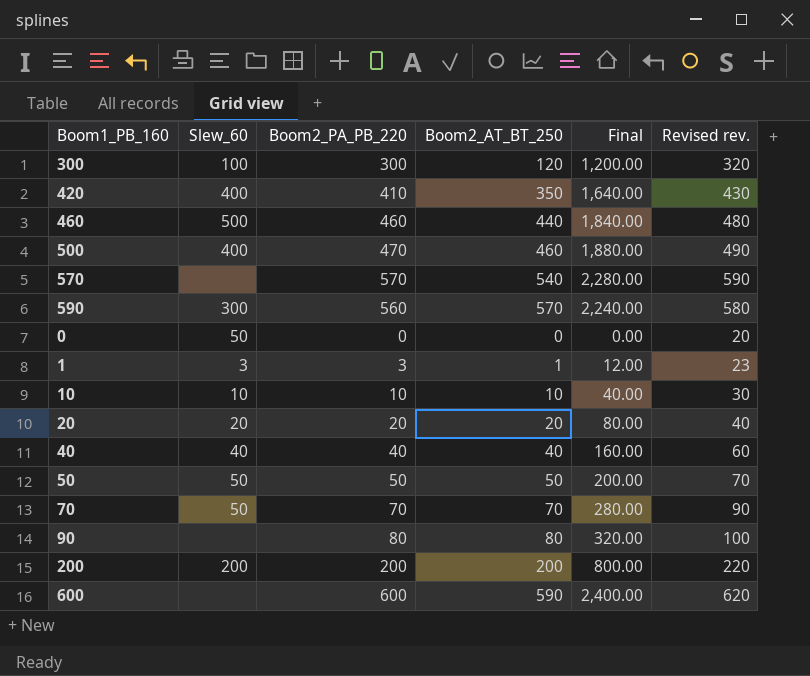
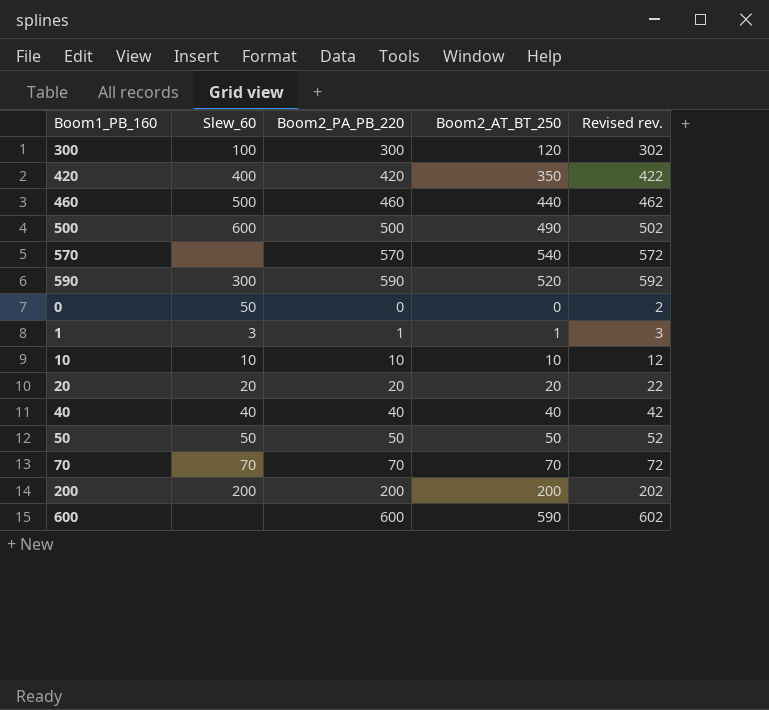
column Final | formula: [Boom2_PA_PB_220] * 4 -> none
column Revised rev. | formula: [Boom2_PA_PB_220] + 20 -> [Boom2_PA_PB_220] + 2
row 90: none | 80 | 80 | 320.00 | 100 -> none
420 | Boom2_PA_PB_220: 410 -> 420
500 | Slew_60: 400 -> 600
500 | Boom2_PA_PB_220: 470 -> 500
500 | Boom2_AT_BT_250: 460 -> 490
590 | Boom2_PA_PB_220: 560 -> 590
590 | Boom2_AT_BT_250: 570 -> 520
1 | Boom2_PA_PB_220: 3 -> 1
70 | Slew_60: 50 -> 70

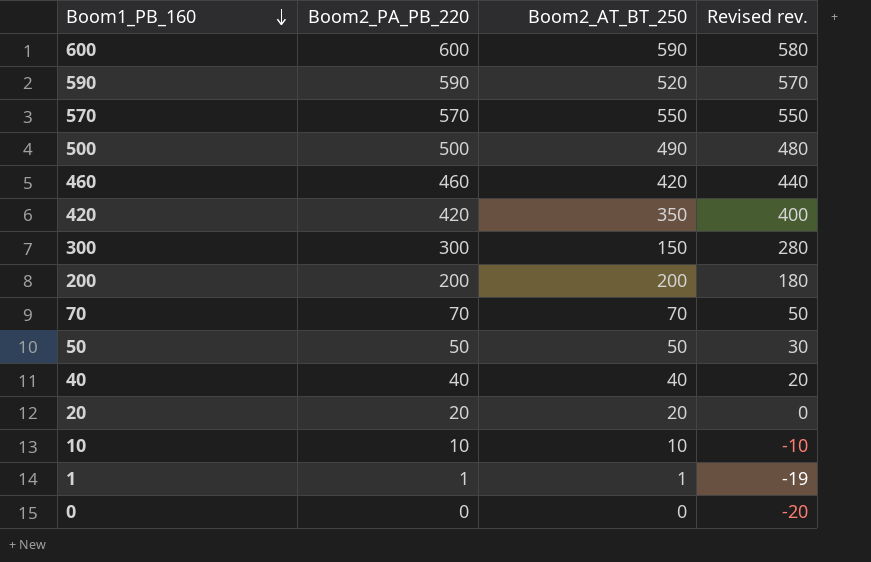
row order: none -> Boom1_PB_160 descending
column Slew_60 | position: 2 -> none
column Revised rev. | formula: [Boom2_PA_PB_220] + 2 -> [Boom2_PA_PB_220] - 20
570 | Boom2_AT_BT_250: 540 -> 550
460 | Boom2_AT_BT_250: 440 -> 420
300 | Boom2_AT_BT_250: 120 -> 150

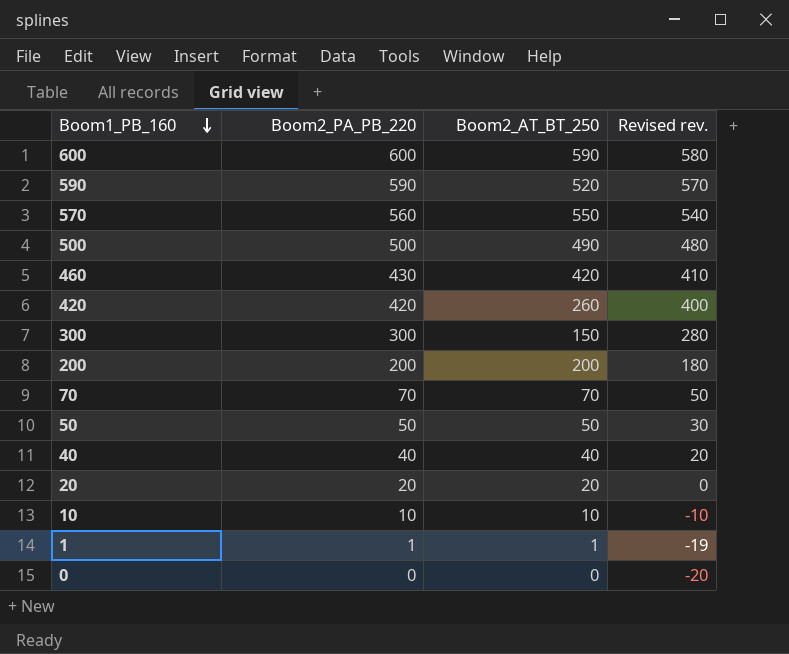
570 | Boom2_PA_PB_220: 570 -> 560
570 | Revised rev.: 550 -> 540
460 | Boom2_PA_PB_220: 460 -> 430
460 | Revised rev.: 440 -> 410
420 | Boom2_AT_BT_250: 350 -> 260

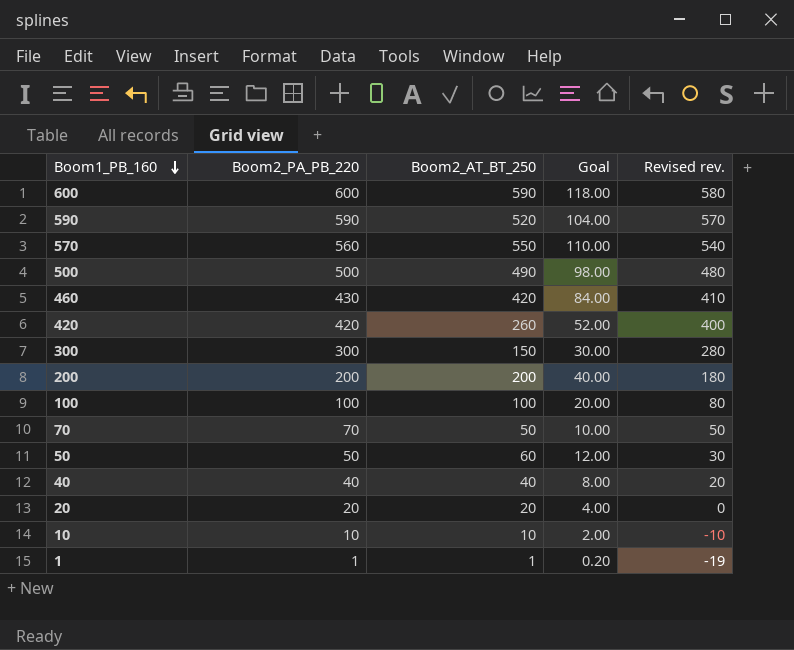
column Goal | formula: none -> [Boom2_AT_BT_250] * 0.2
row 0: 0 | 0 | -20 -> none
row 100: none -> 100 | 100 | 20.00 | 80
70 | Boom2_AT_BT_250: 70 -> 50
50 | Boom2_AT_BT_250: 50 -> 60

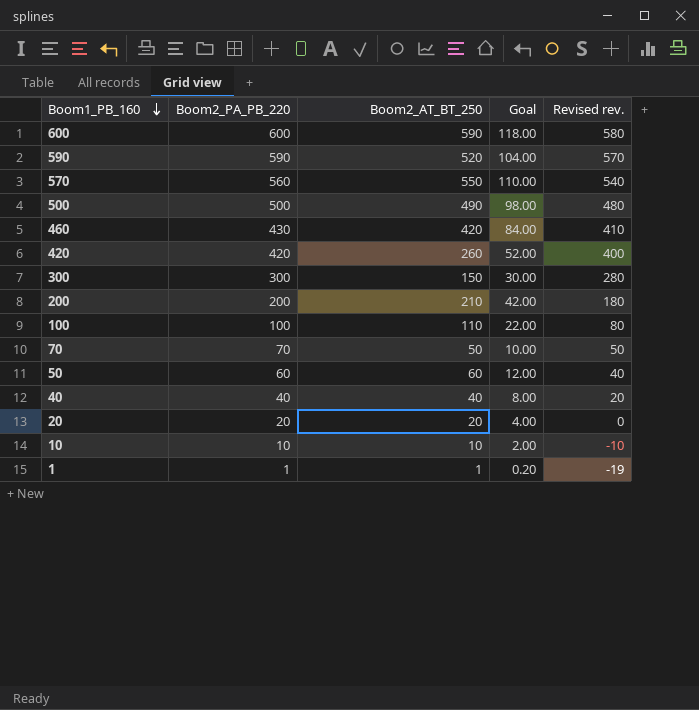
200 | Boom2_AT_BT_250: 200 -> 210
200 | Goal: 40.00 -> 42.00
100 | Boom2_AT_BT_250: 100 -> 110
100 | Goal: 20.00 -> 22.00
50 | Boom2_PA_PB_220: 50 -> 60
50 | Revised rev.: 30 -> 40

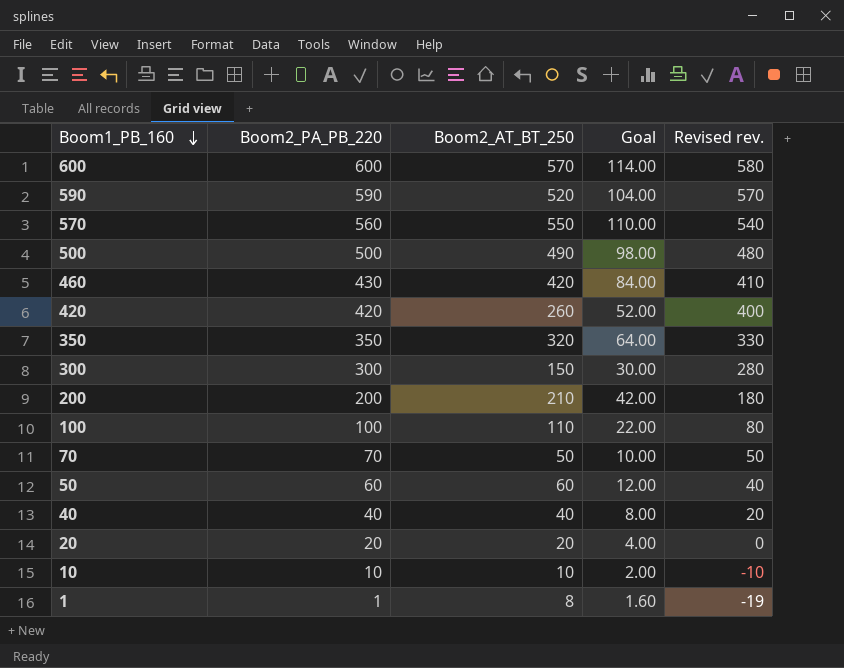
600 | Boom2_AT_BT_250: 590 -> 570
600 | Goal: 118.00 -> 114.00
row 350: none -> 350 | 320 | 64.00 | 330
1 | Boom2_AT_BT_250: 1 -> 8
1 | Goal: 0.20 -> 1.60

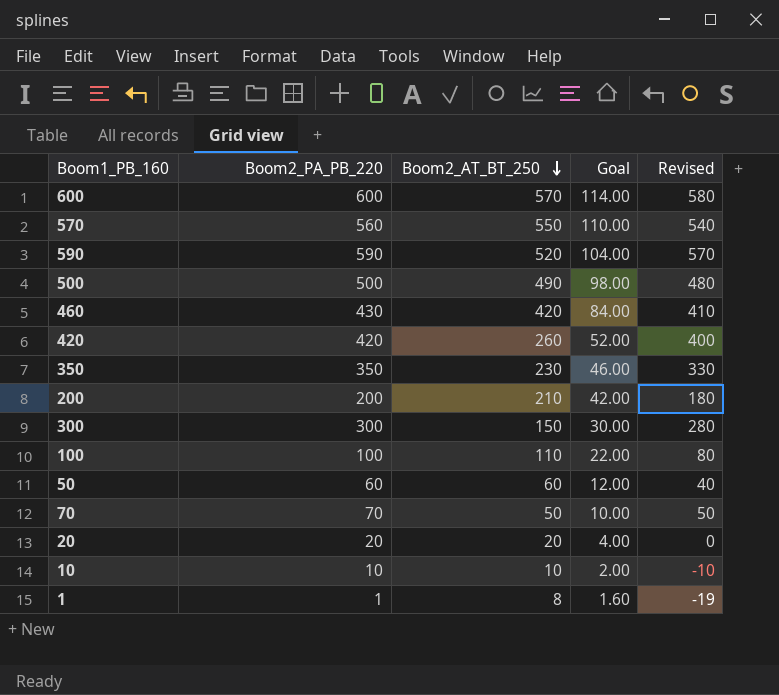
row order: Boom1_PB_160 descending -> Boom2_AT_BT_250 descending
column name: Revised rev. -> Revised
row 40: 40 | 40 | 8.00 | 20 -> none
350 | Boom2_AT_BT_250: 320 -> 230
350 | Goal: 64.00 -> 46.00

